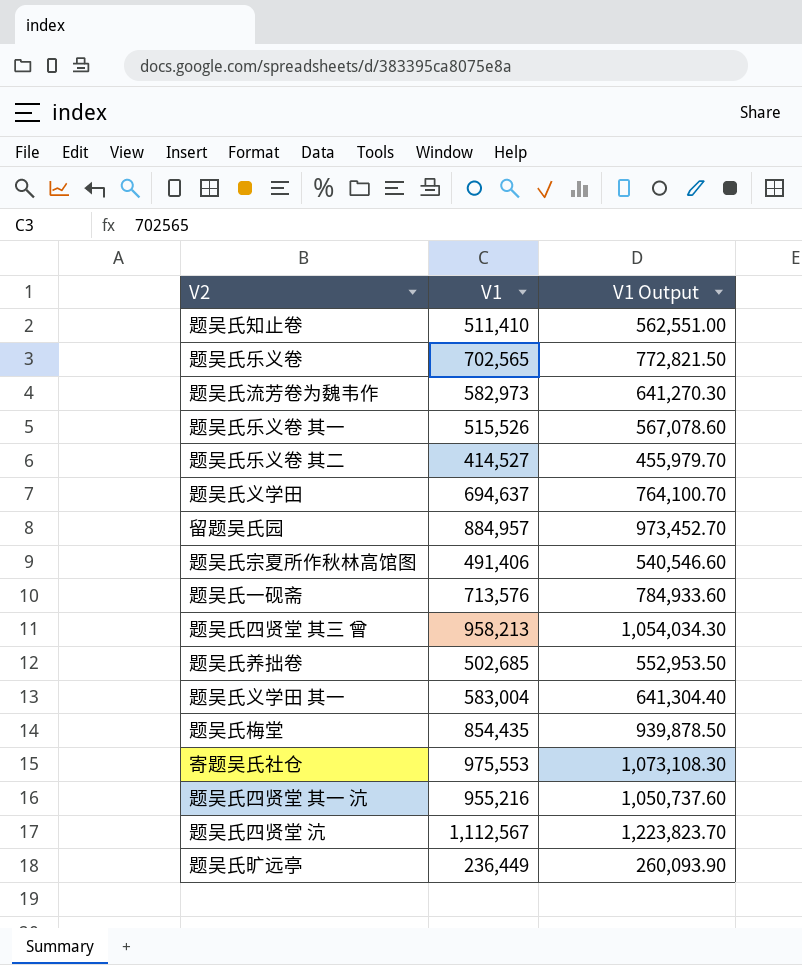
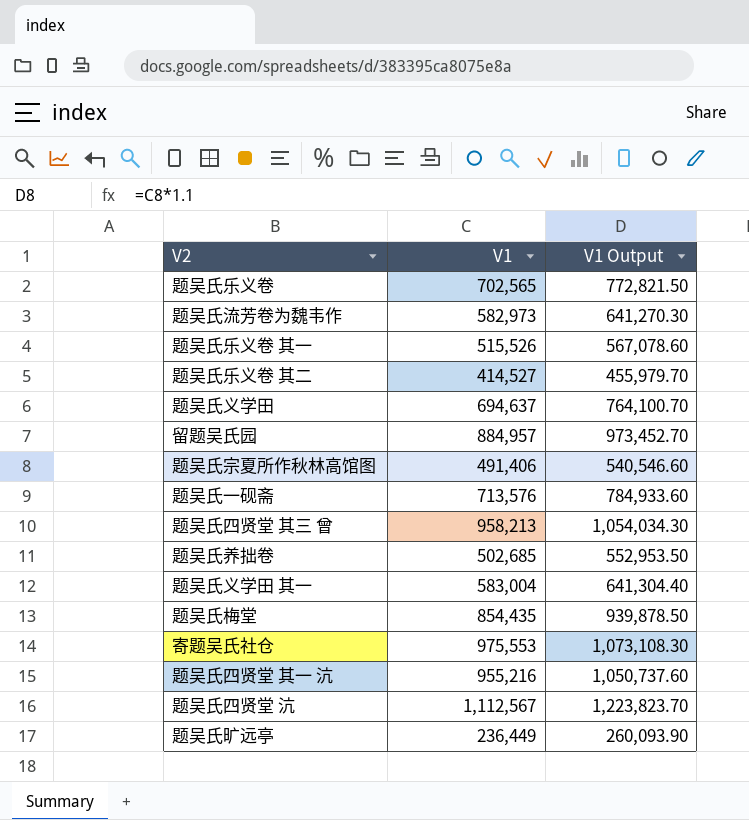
row 题吴氏知止卷: 511,410 | 562,551.00 -> none

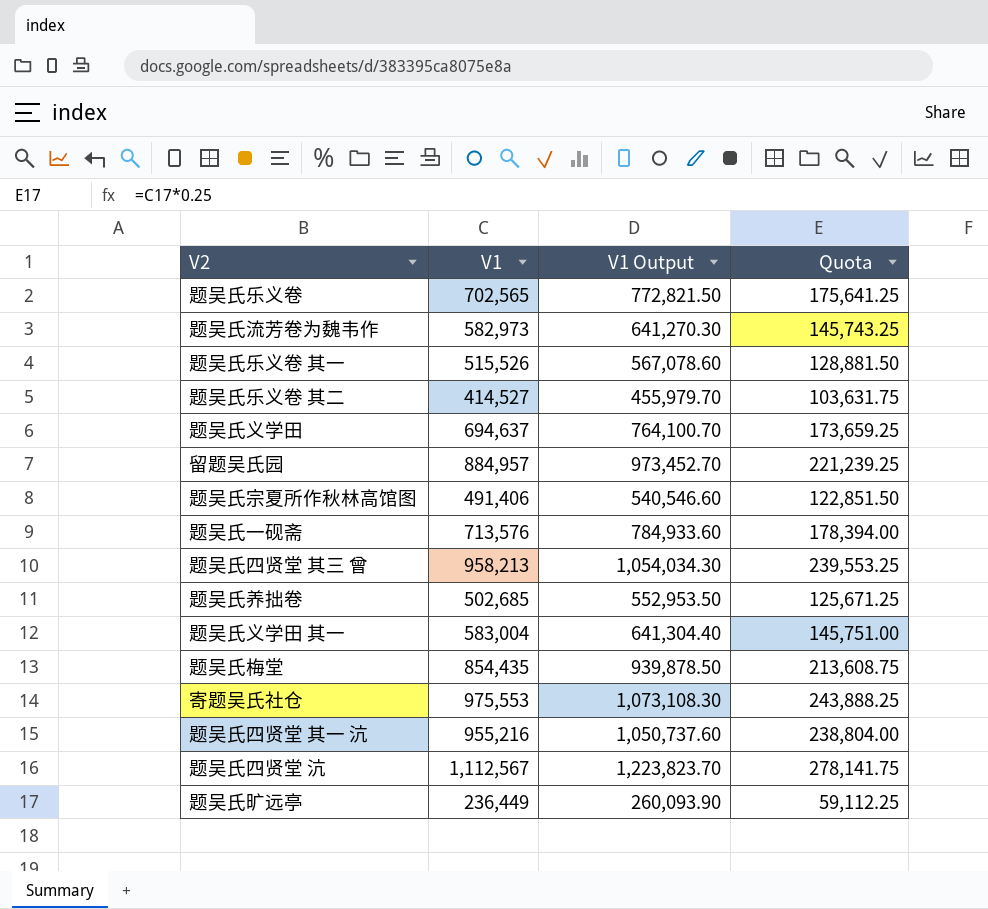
column Quota | formula: none -> [V1] * 0.25

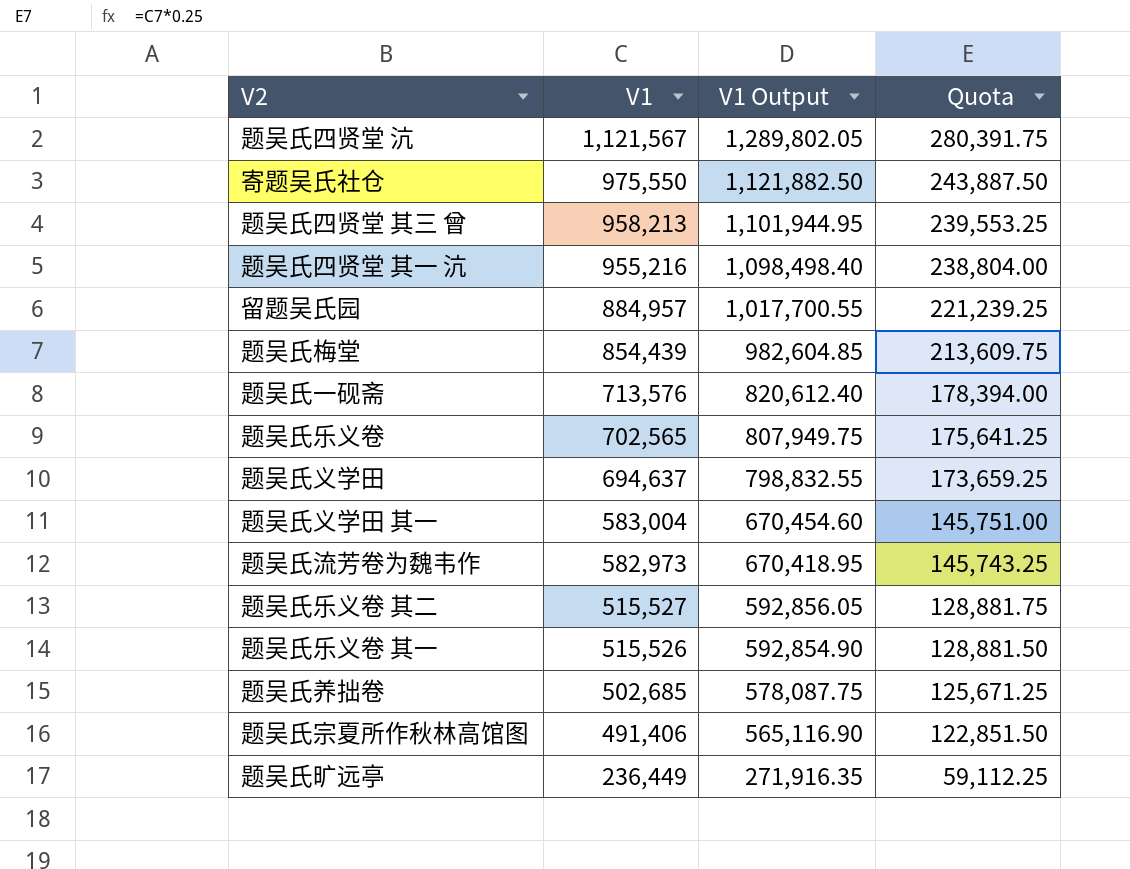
row order: none -> V1 descending
column V1 Output | formula: [V1] * 1.1 -> [V1] * 1.15
题吴氏四贤堂 沆 | V1: 1,112,567 -> 1,121,567
题吴氏四贤堂 沆 | Quota: 278,141.75 -> 280,391.75
寄题吴氏社仓 | V1: 975,553 -> 975,550
寄题吴氏社仓 | Quota: 243,888.25 -> 243,887.50
题吴氏梅堂 | V1: 854,435 -> 854,439
题吴氏梅堂 | Quota: 213,608.75 -> 213,609.75
题吴氏乐义卷 其二 | V1: 414,527 -> 515,527
题吴氏乐义卷 其二 | Quota: 103,631.75 -> 128,881.75

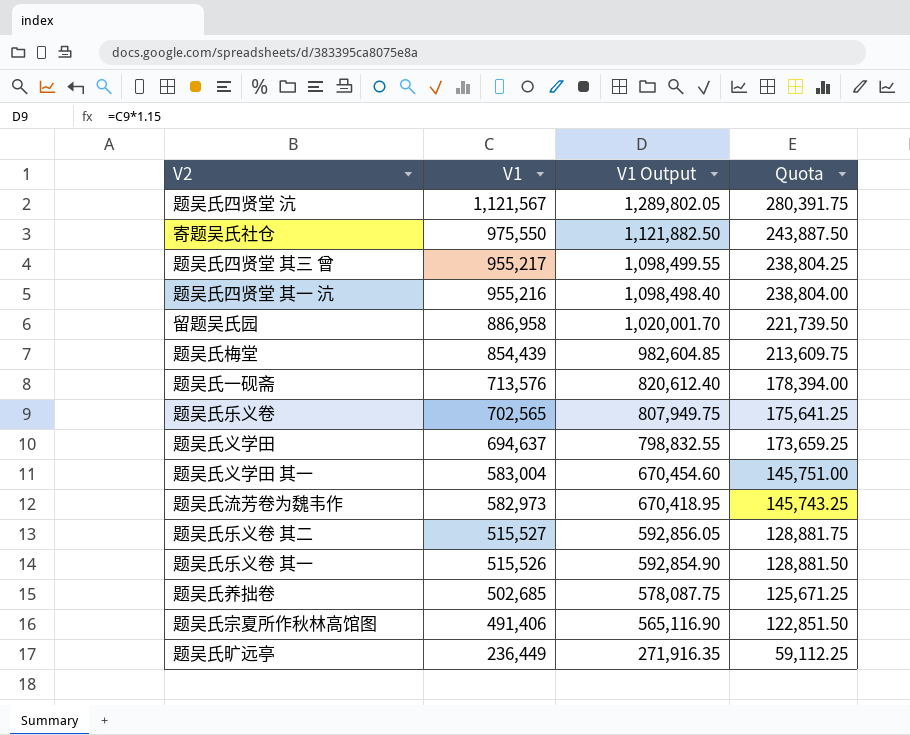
题吴氏四贤堂 其三 曾 | V1: 958,213 -> 955,217
题吴氏四贤堂 其三 曾 | V1 Output: 1,101,944.95 -> 1,098,499.55
题吴氏四贤堂 其三 曾 | Quota: 239,553.25 -> 238,804.25
留题吴氏园 | V1: 884,957 -> 886,958
留题吴氏园 | V1 Output: 1,017,700.55 -> 1,020,001.70
留题吴氏园 | Quota: 221,239.25 -> 221,739.50

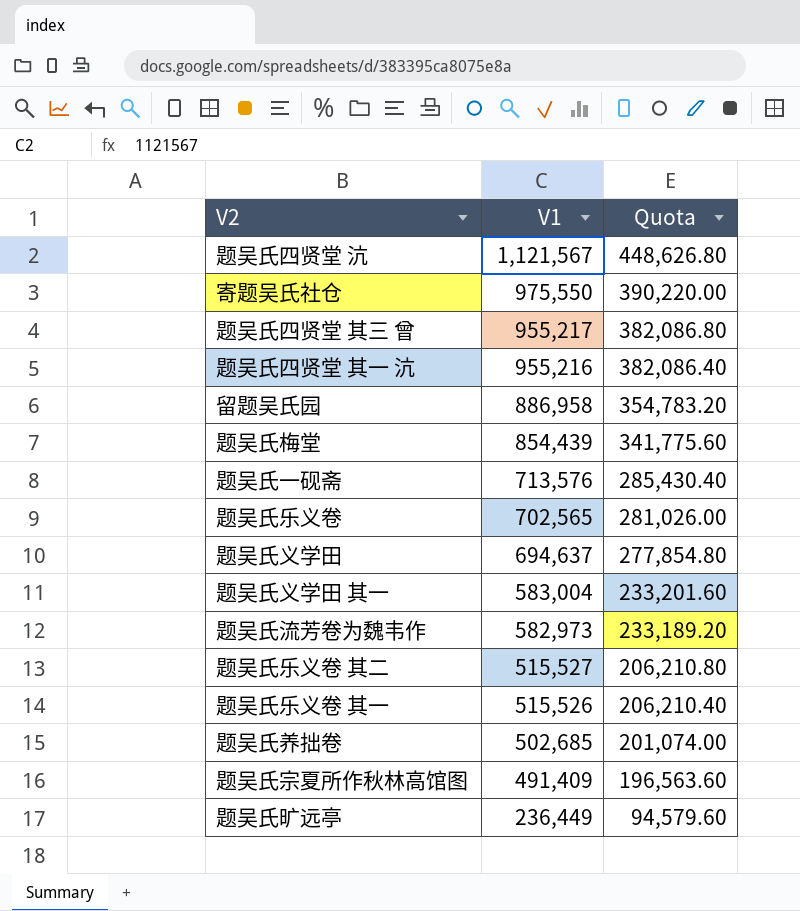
column V1 Output | formula: [V1] * 1.15 -> none
column Quota | formula: [V1] * 0.25 -> [V1] * 0.4
题吴氏宗夏所作秋林高馆图 | V1: 491,406 -> 491,409

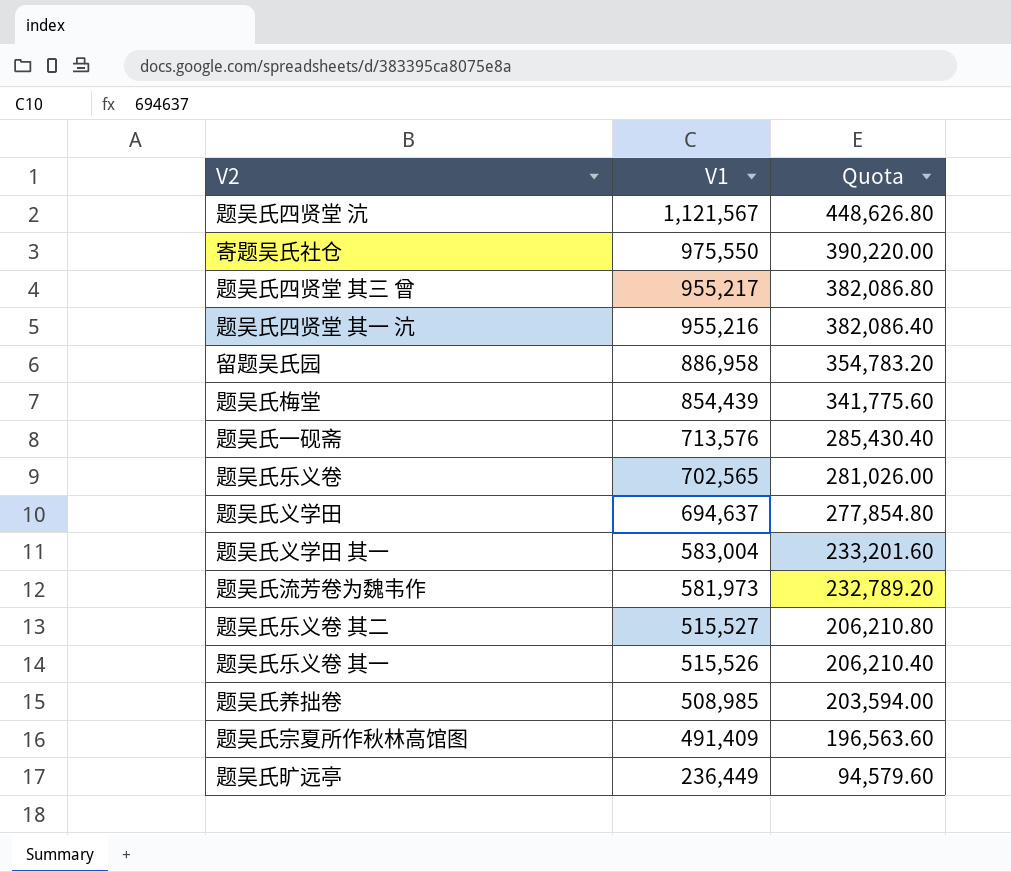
题吴氏流芳卷为魏韦作 | V1: 582,973 -> 581,973
题吴氏流芳卷为魏韦作 | Quota: 233,189.20 -> 232,789.20
题吴氏养拙卷 | V1: 502,685 -> 508,985
题吴氏养拙卷 | Quota: 201,074.00 -> 203,594.00

